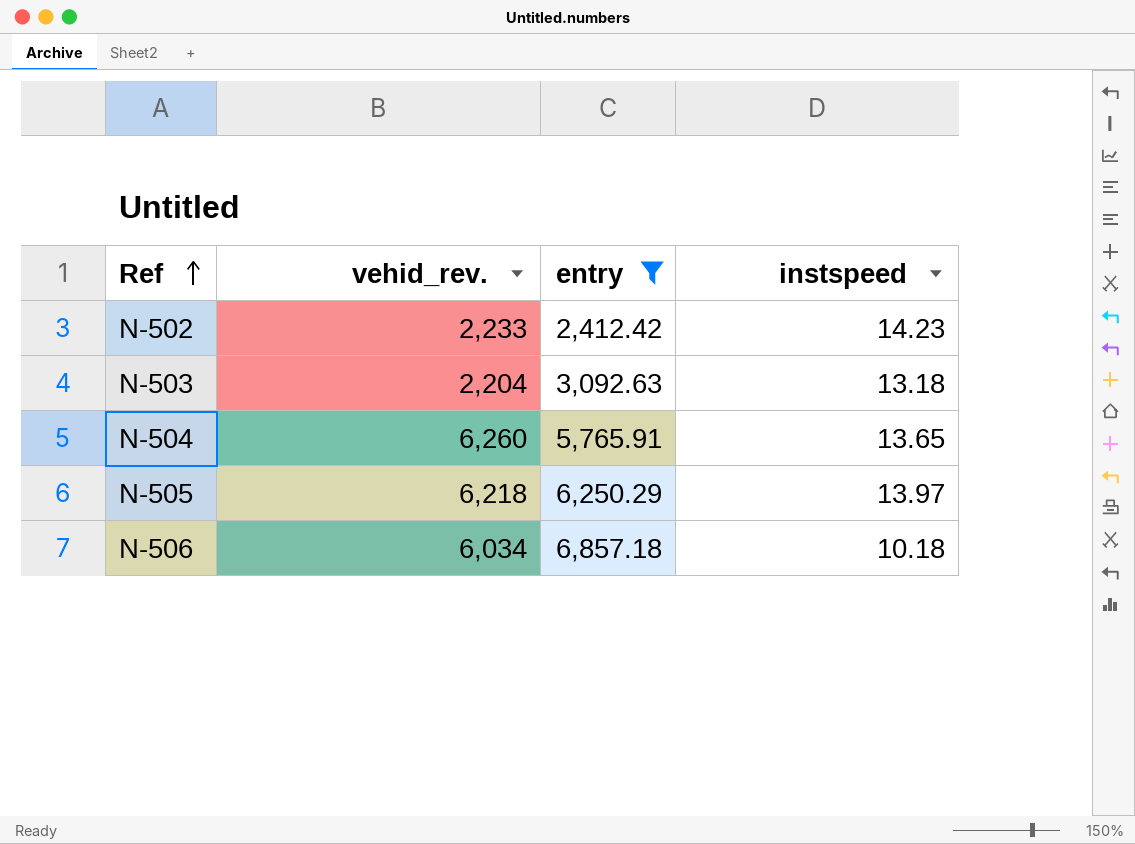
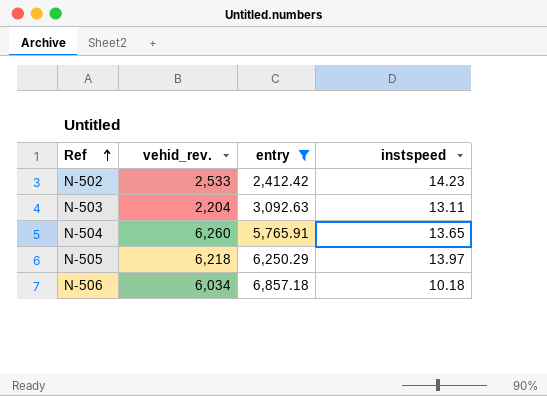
N-502 | vehid_rev.: 2,233 -> 2,533
N-503 | instspeed: 13.18 -> 13.11

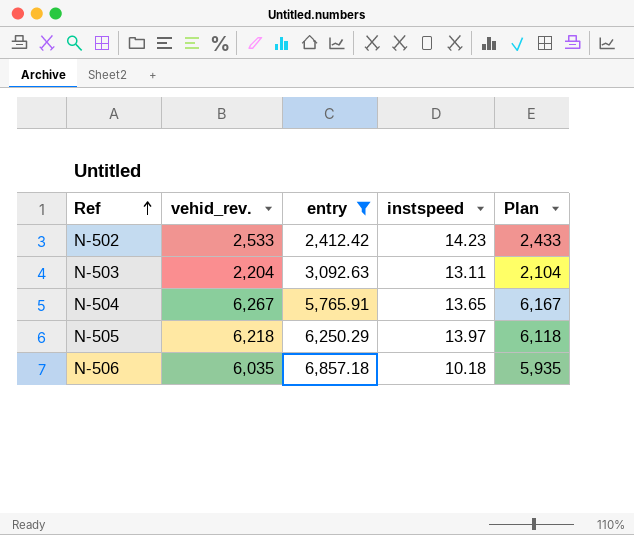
column Plan | formula: none -> [vehid_rev.] - 100
N-504 | vehid_rev.: 6,260 -> 6,267
N-506 | vehid_rev.: 6,034 -> 6,035

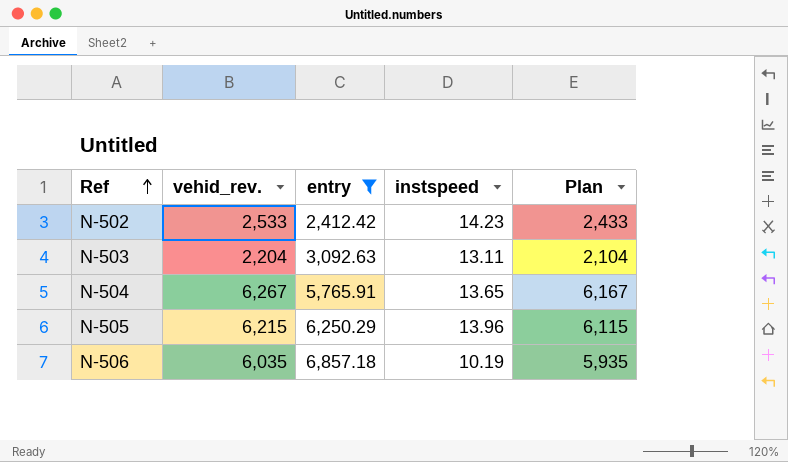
N-505 | vehid_rev.: 6,218 -> 6,215
N-505 | instspeed: 13.97 -> 13.96
N-505 | Plan: 6,118 -> 6,115
N-506 | instspeed: 10.18 -> 10.19

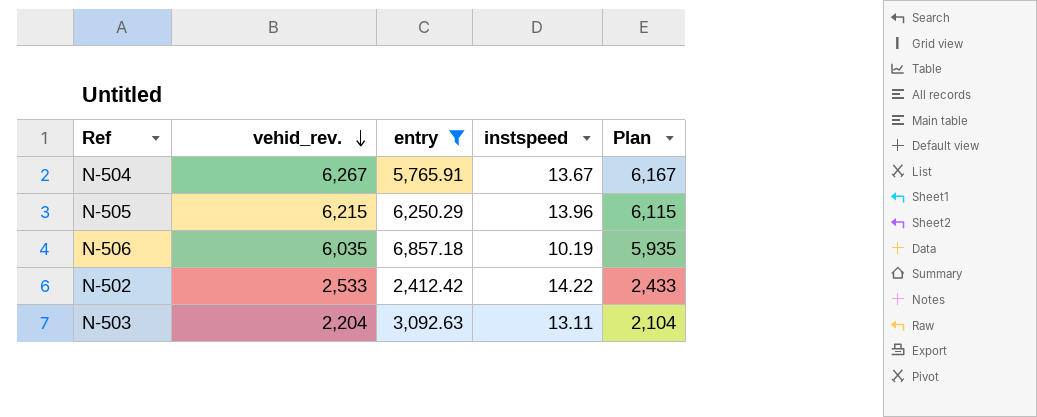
row order: Ref ascending -> vehid_rev. descending
N-504 | instspeed: 13.65 -> 13.67
N-502 | instspeed: 14.23 -> 14.22

